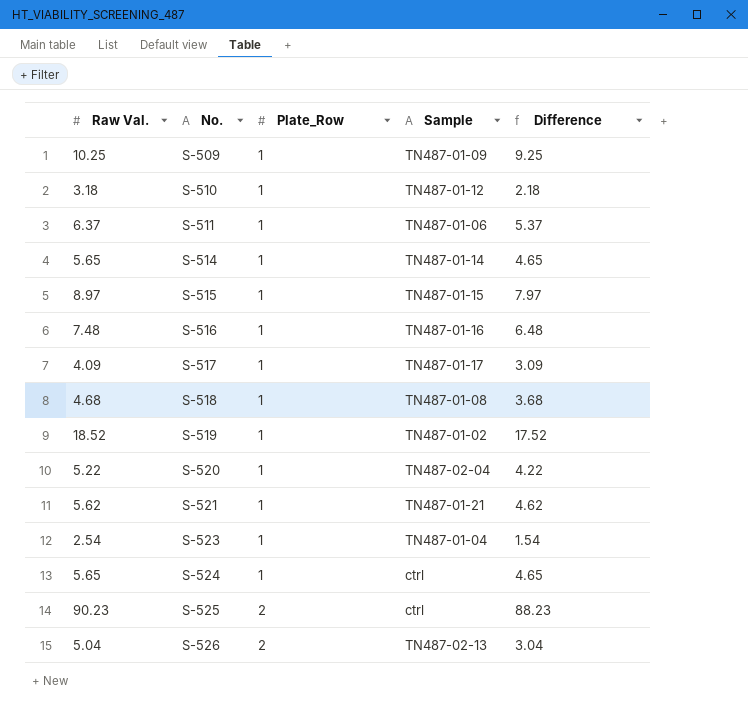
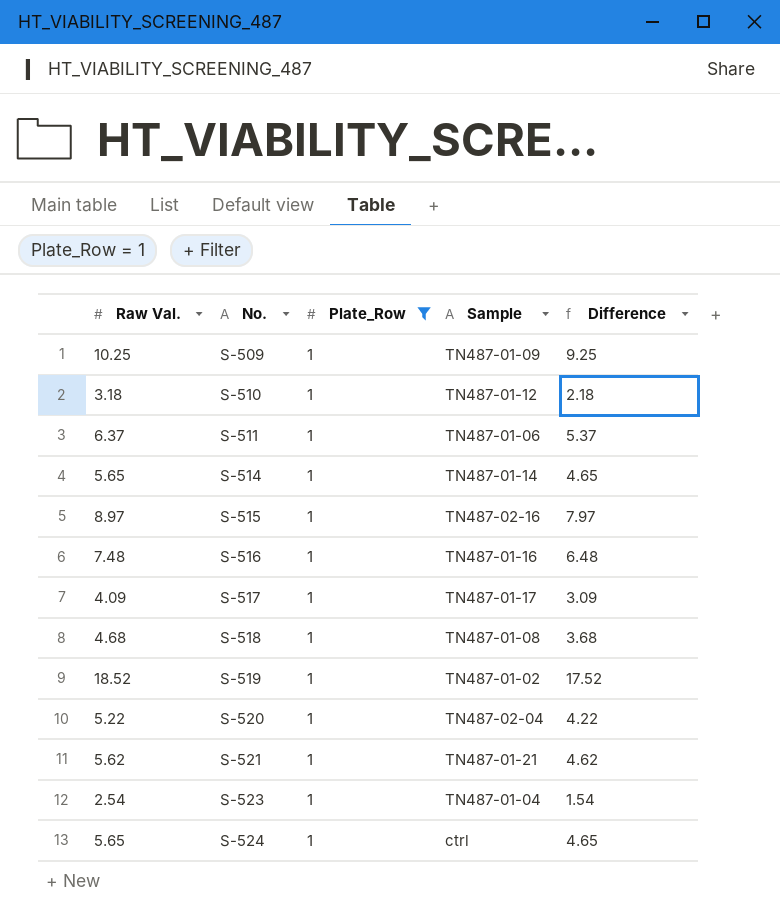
filter: none -> Plate_Row = 1
S-515 | Sample: TN487-01-15 -> TN487-02-16

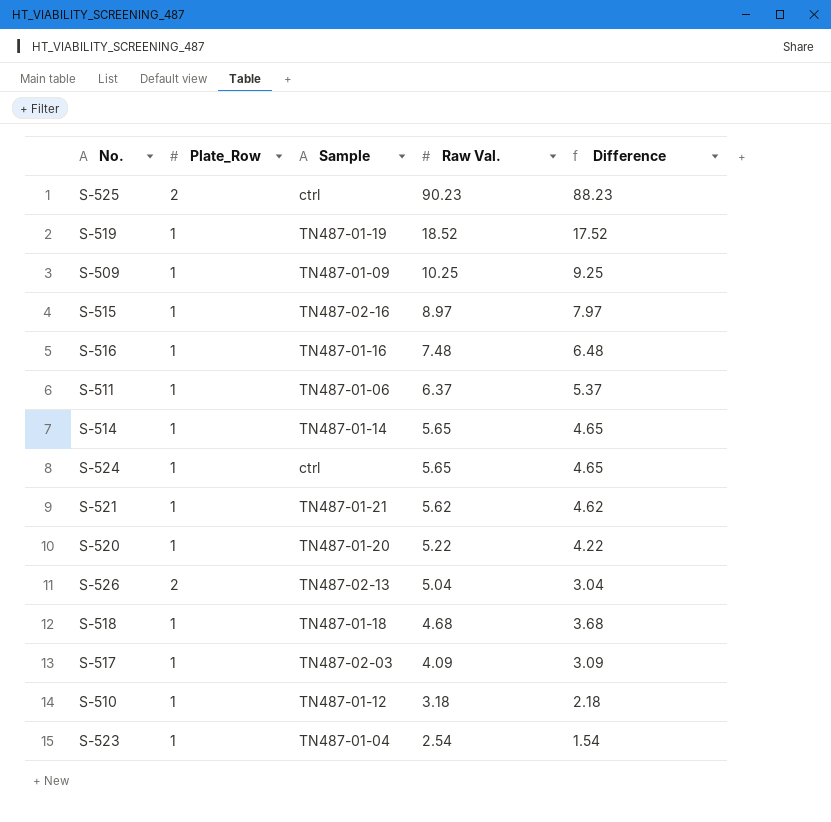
filter: Plate_Row = 1 -> none
row order: No. ascending -> Raw Val. descending
column Raw Val. | position: 1 -> 4
S-519 | Sample: TN487-01-02 -> TN487-01-19
S-520 | Sample: TN487-02-04 -> TN487-01-20
S-518 | Sample: TN487-01-08 -> TN487-01-18
S-517 | Sample: TN487-01-17 -> TN487-02-03

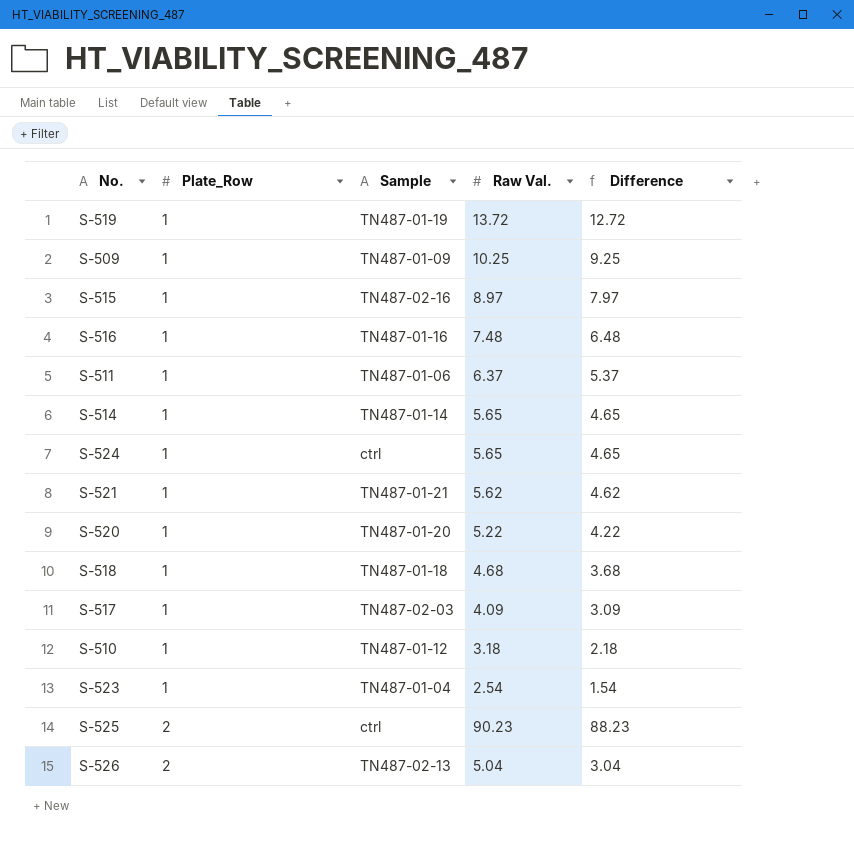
row order: Raw Val. descending -> Plate_Row ascending
S-519 | Raw Val.: 18.52 -> 13.72
S-519 | Difference: 17.52 -> 12.72

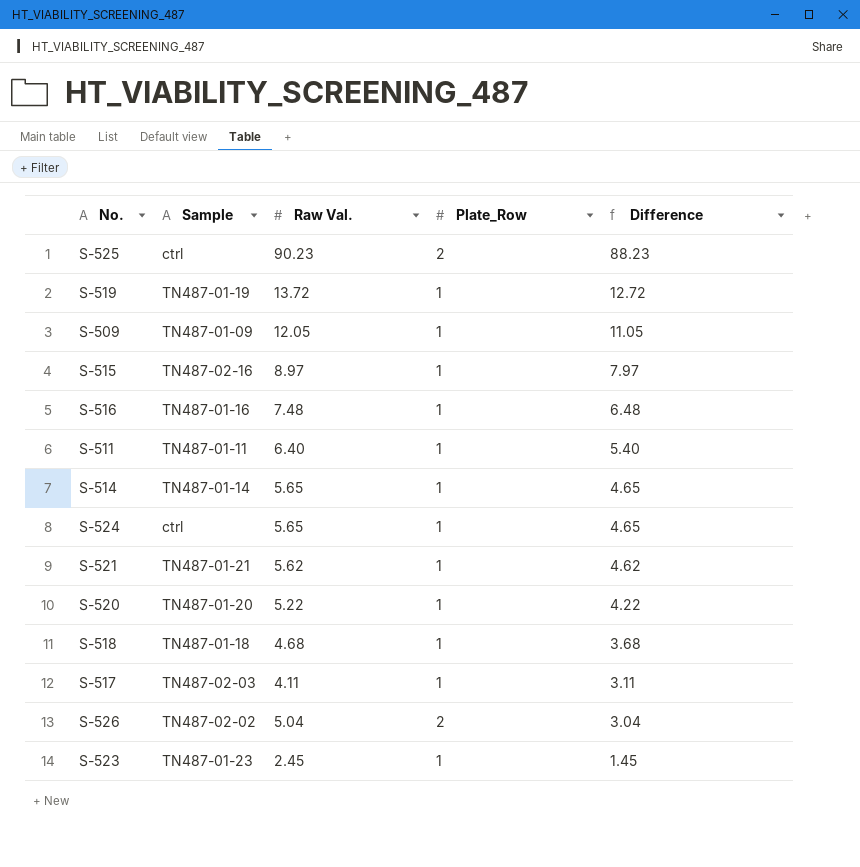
row order: Plate_Row ascending -> Difference descending
column Plate_Row | position: 2 -> 4
row S-510: 1 | TN487-01-12 | 3.18 | 2.18 -> none
S-509 | Raw Val.: 10.25 -> 12.05
S-509 | Difference: 9.25 -> 11.05
S-511 | Sample: TN487-01-06 -> TN487-01-11
S-511 | Raw Val.: 6.37 -> 6.40
S-511 | Difference: 5.37 -> 5.40
S-517 | Raw Val.: 4.09 -> 4.11
S-517 | Difference: 3.09 -> 3.11
S-526 | Sample: TN487-02-13 -> TN487-02-02
S-523 | Sample: TN487-01-04 -> TN487-01-23
S-523 | Raw Val.: 2.54 -> 2.45
S-523 | Difference: 1.54 -> 1.45

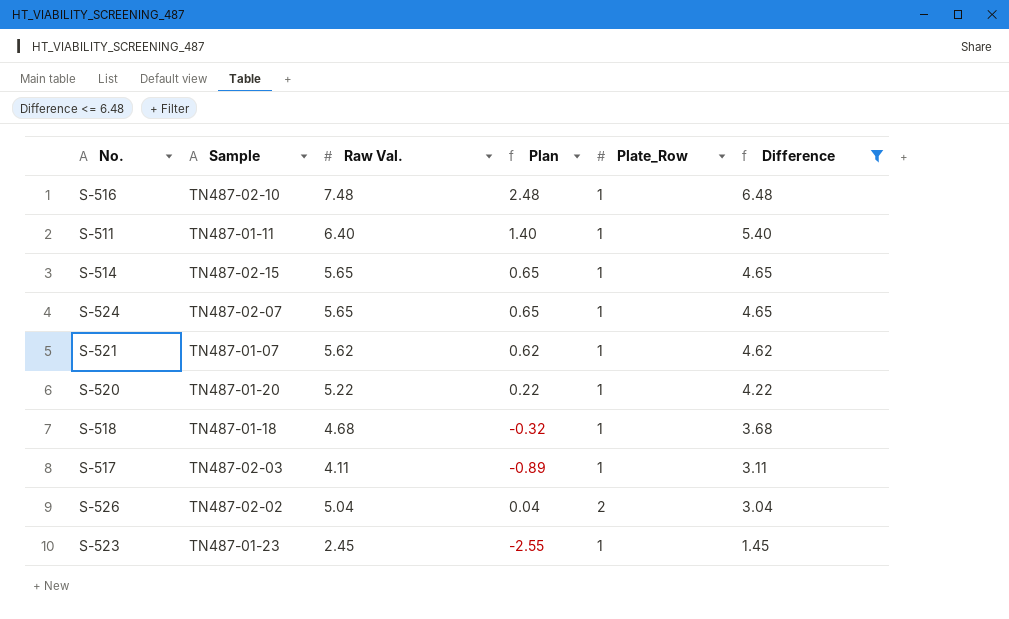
filter: none -> Difference <= 6.48
column Plan | formula: none -> [Raw Val.] - 5
S-516 | Sample: TN487-01-16 -> TN487-02-10
S-514 | Sample: TN487-01-14 -> TN487-02-15
S-524 | Sample: ctrl -> TN487-02-07
S-521 | Sample: TN487-01-21 -> TN487-01-07

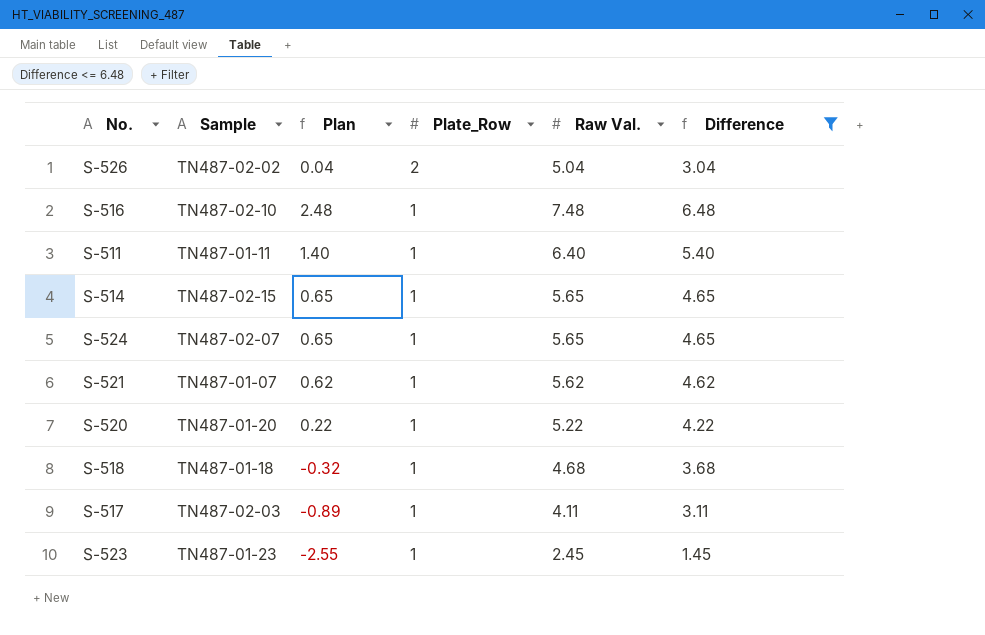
row order: Difference descending -> Plate_Row descending
column Raw Val. | position: 3 -> 5

